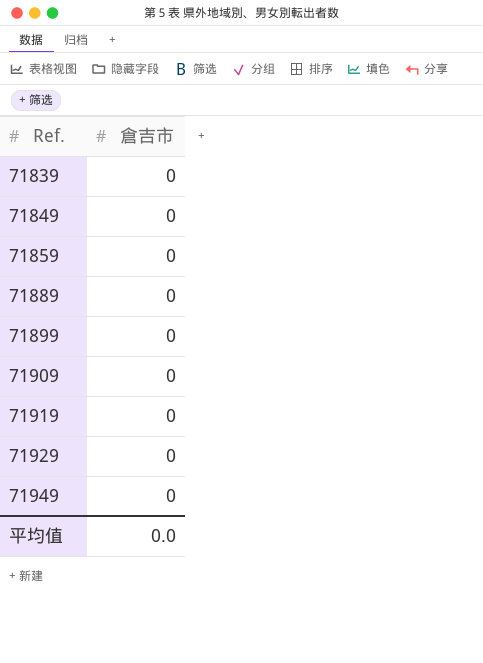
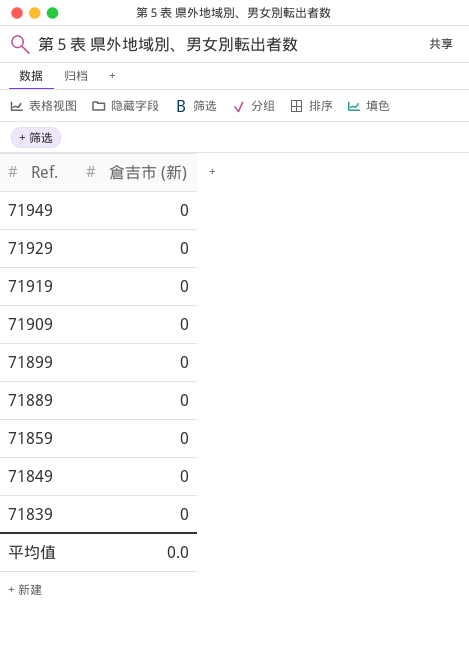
row order: Ref. ascending -> Ref. descending
column name: 倉吉市 -> 倉吉市 (新)

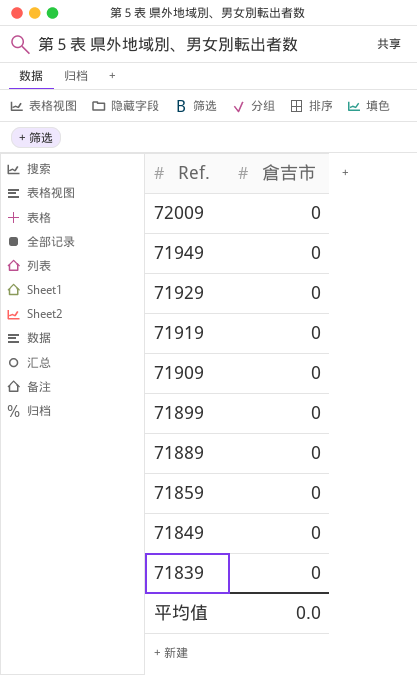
column name: 倉吉市 (新) -> 倉吉市
row 72009: none -> 0

